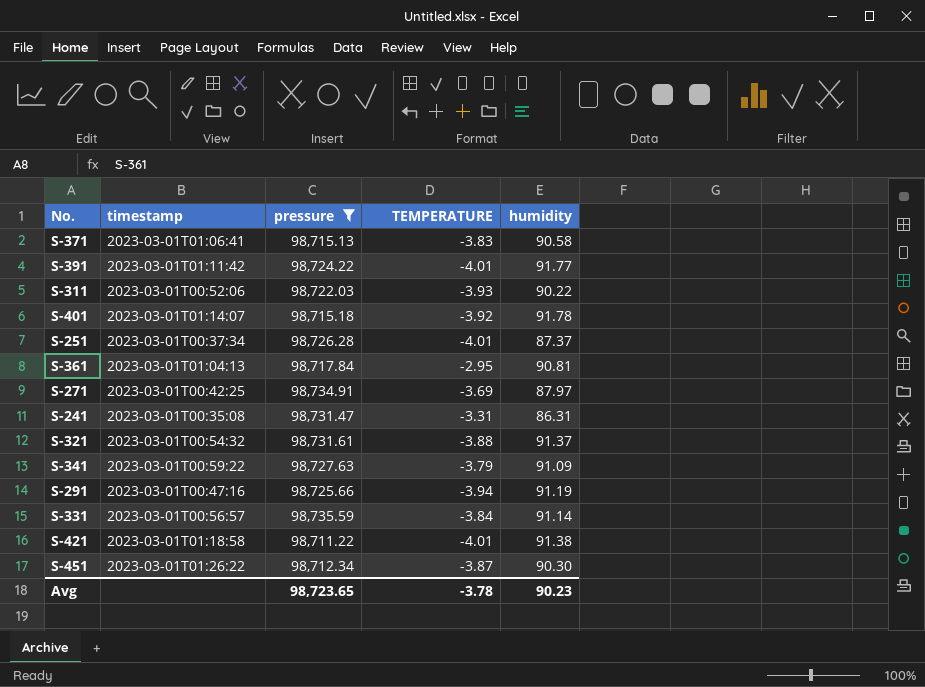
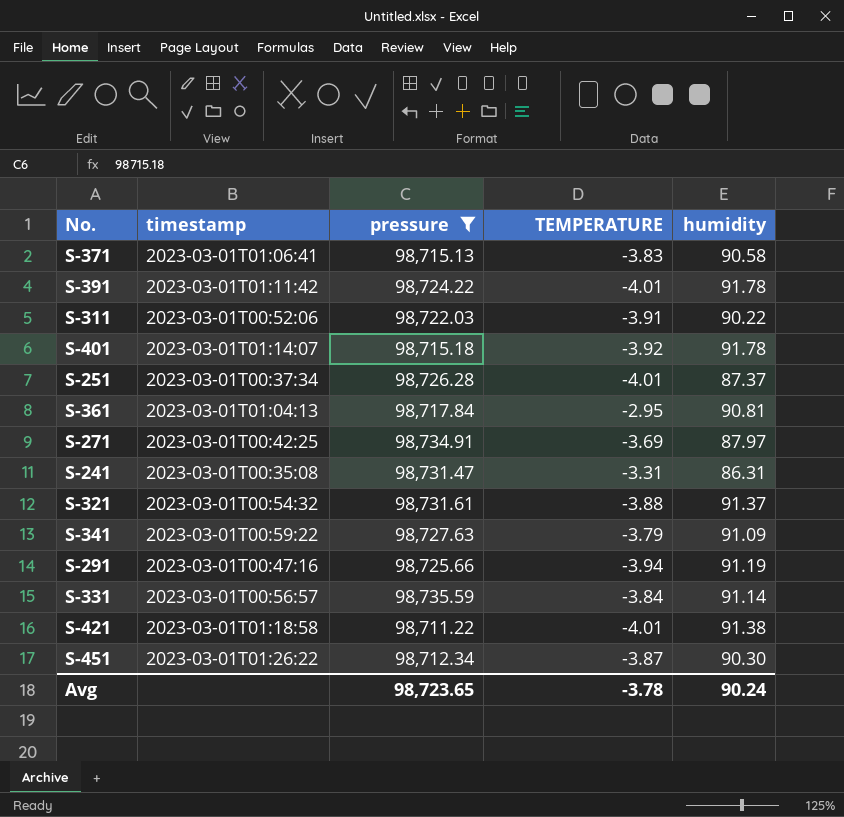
S-391 | humidity: 91.77 -> 91.78
S-311 | TEMPERATURE: -3.93 -> -3.91
Avg | humidity: 90.23 -> 90.24

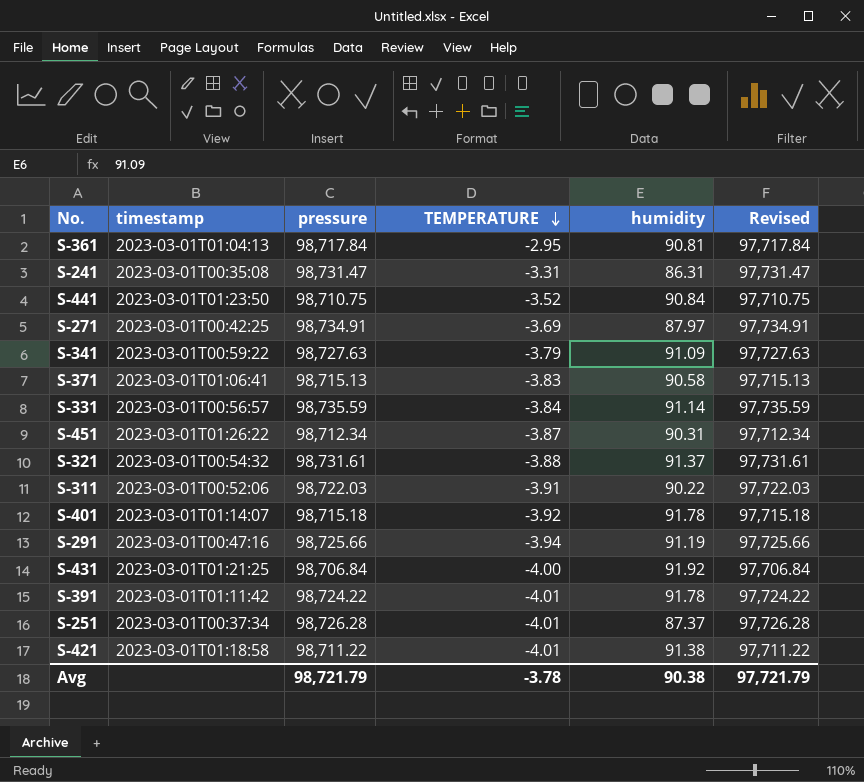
filter: pressure >= 98,711.22 -> none
row order: none -> TEMPERATURE descending
column Revised | formula: none -> [pressure] - 1000
S-451 | humidity: 90.30 -> 90.31
Avg | pressure: 98,723.65 -> 98,721.79
Avg | humidity: 90.24 -> 90.38

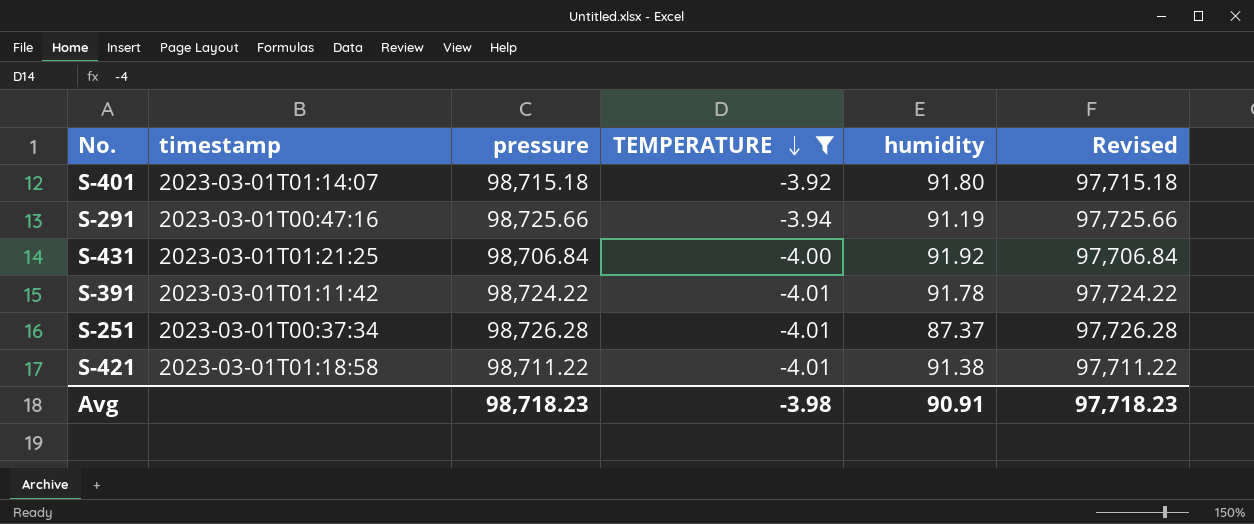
filter: none -> TEMPERATURE <= -3.92
S-401 | humidity: 91.78 -> 91.80
Avg | pressure: 98,721.79 -> 98,718.23
Avg | TEMPERATURE: -3.78 -> -3.98
Avg | humidity: 90.38 -> 90.91
Avg | Revised: 97,721.79 -> 97,718.23

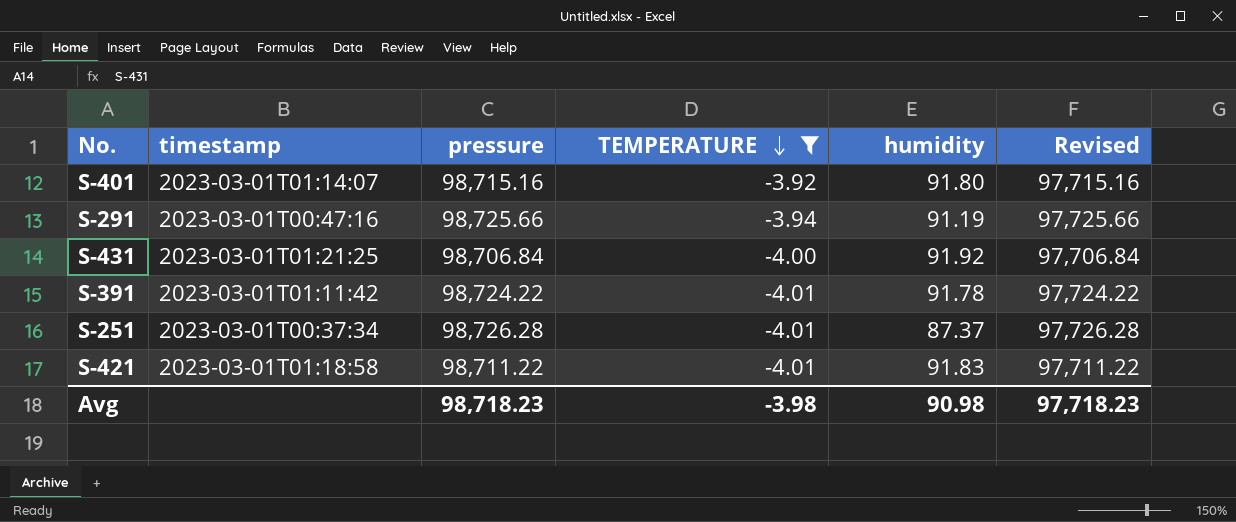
S-401 | pressure: 98,715.18 -> 98,715.16
S-401 | Revised: 97,715.18 -> 97,715.16
S-421 | humidity: 91.38 -> 91.83
Avg | humidity: 90.91 -> 90.98

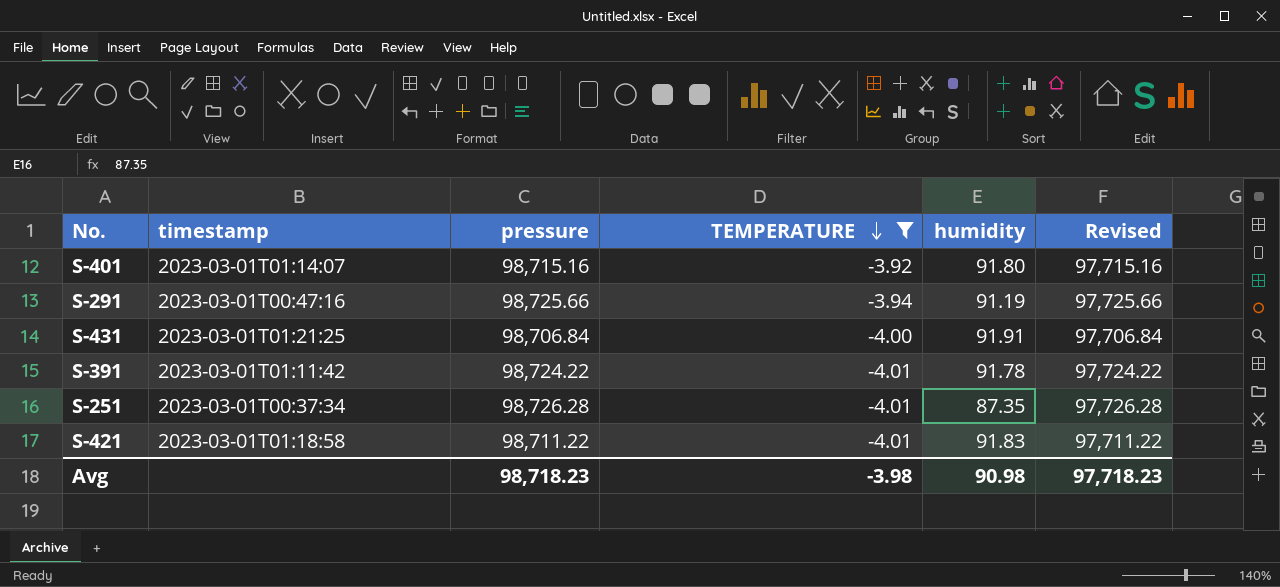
S-431 | humidity: 91.92 -> 91.91
S-251 | humidity: 87.37 -> 87.35

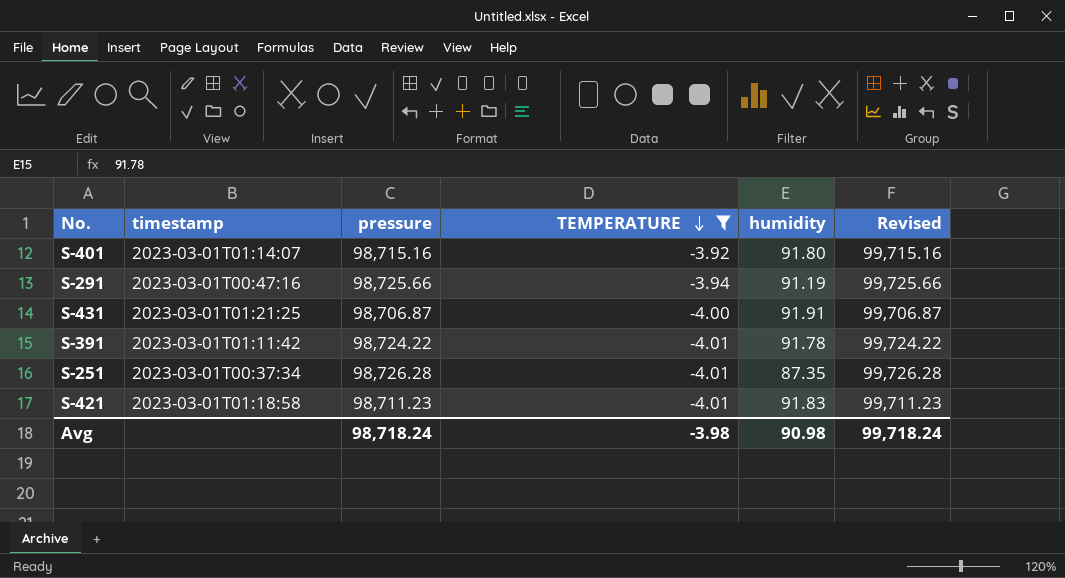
column Revised | formula: [pressure] - 1000 -> [pressure] + 1000
S-431 | pressure: 98,706.84 -> 98,706.87
S-421 | pressure: 98,711.22 -> 98,711.23
Avg | pressure: 98,718.23 -> 98,718.24
Avg | Revised: 97,718.23 -> 99,718.24

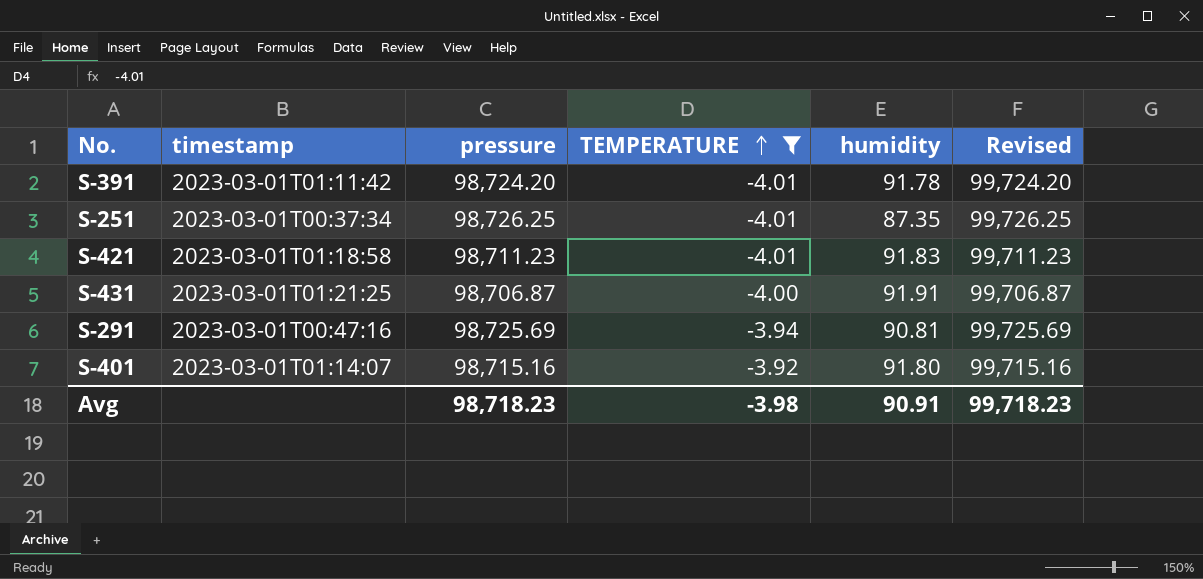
row order: TEMPERATURE descending -> TEMPERATURE ascending
S-391 | pressure: 98,724.22 -> 98,724.20
S-391 | Revised: 99,724.22 -> 99,724.20
S-251 | pressure: 98,726.28 -> 98,726.25
S-251 | Revised: 99,726.28 -> 99,726.25
S-291 | pressure: 98,725.66 -> 98,725.69
S-291 | humidity: 91.19 -> 90.81
S-291 | Revised: 99,725.66 -> 99,725.69
Avg | pressure: 98,718.24 -> 98,718.23
Avg | humidity: 90.98 -> 90.91
Avg | Revised: 99,718.24 -> 99,718.23

